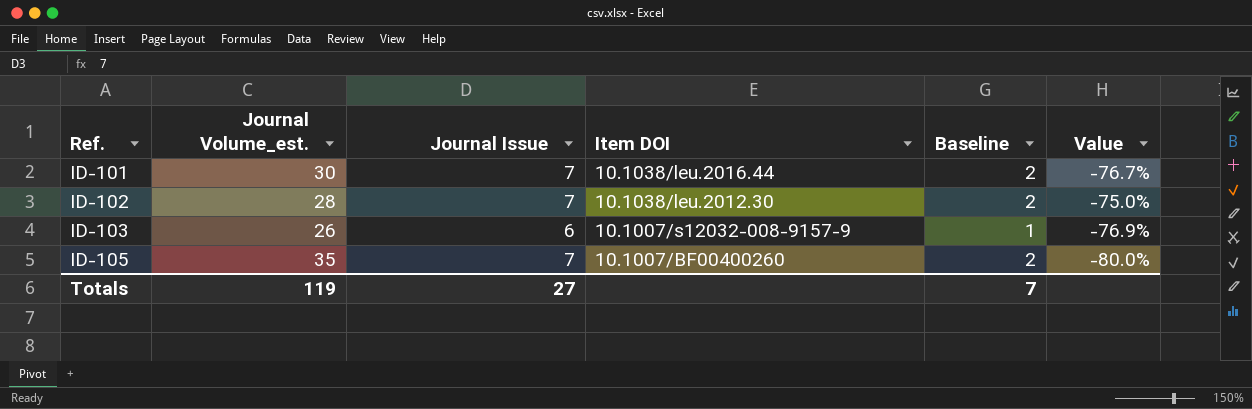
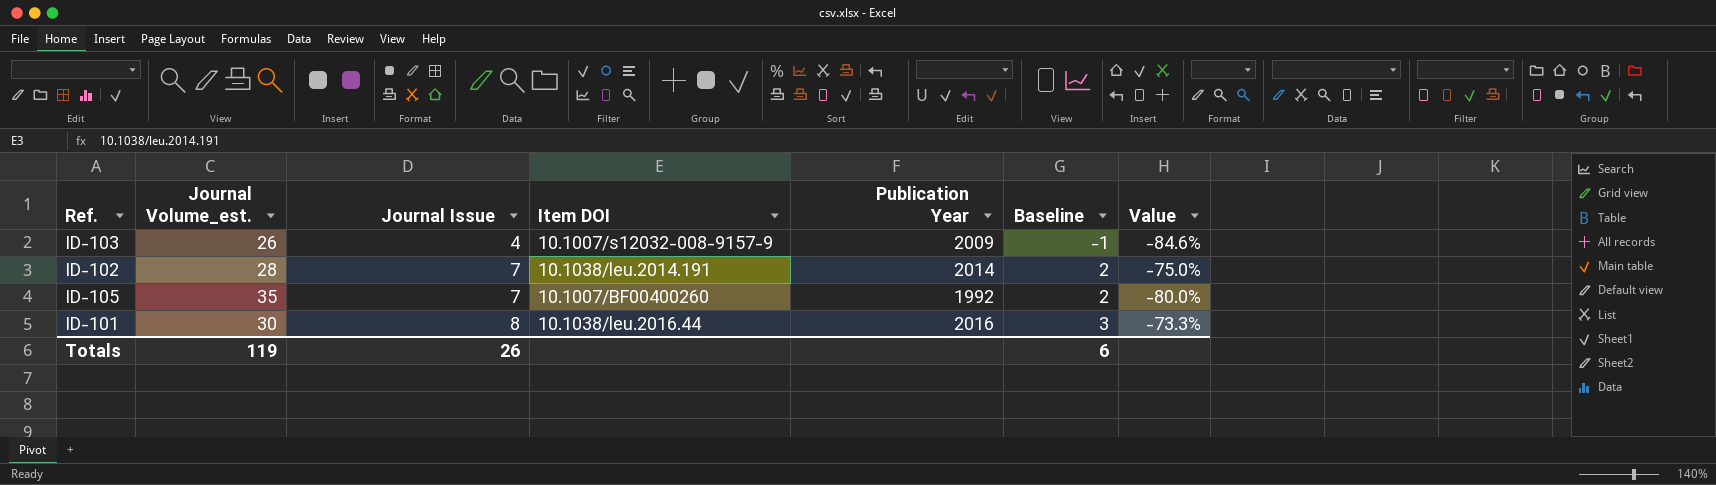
row order: Ref. ascending -> Journal Issue ascending
column Publication Year | position: none -> 5
ID-103 | Journal Issue: 6 -> 4
ID-103 | Baseline: 1 -> -1
ID-103 | Value: -76.9% -> -84.6%
ID-102 | Item DOI: 10.1038/leu.2012.30 -> 10.1038/leu.2014.191
ID-101 | Journal Issue: 7 -> 8
ID-101 | Baseline: 2 -> 3
ID-101 | Value: -76.7% -> -73.3%
Totals | Journal Issue: 27 -> 26
Totals | Baseline: 7 -> 6

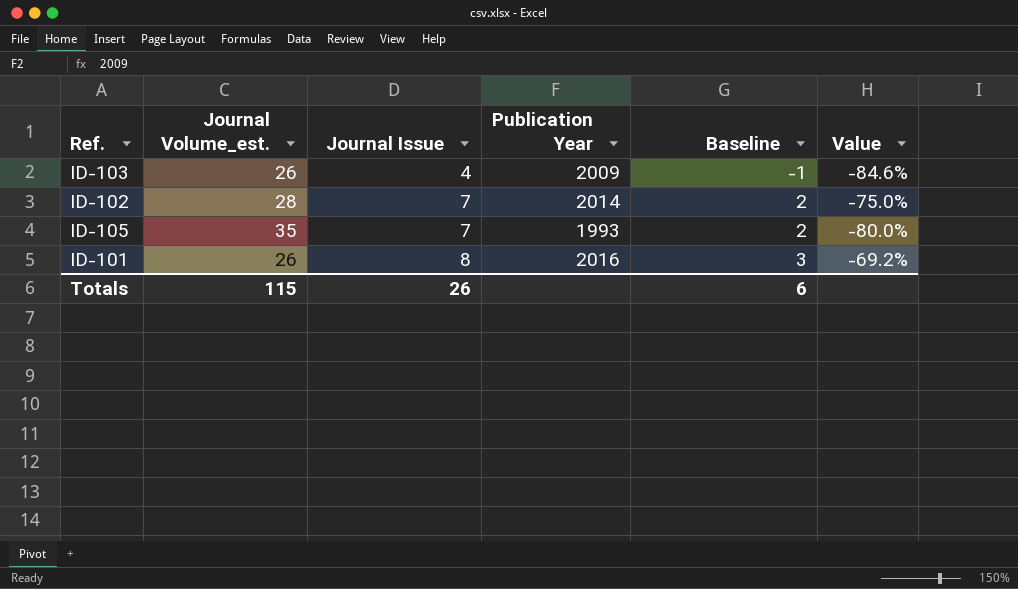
column Item DOI | position: 4 -> none
ID-105 | Publication Year: 1992 -> 1993
ID-101 | Journal Volume_est.: 30 -> 26
ID-101 | Value: -73.3% -> -69.2%
Totals | Journal Volume_est.: 119 -> 115

